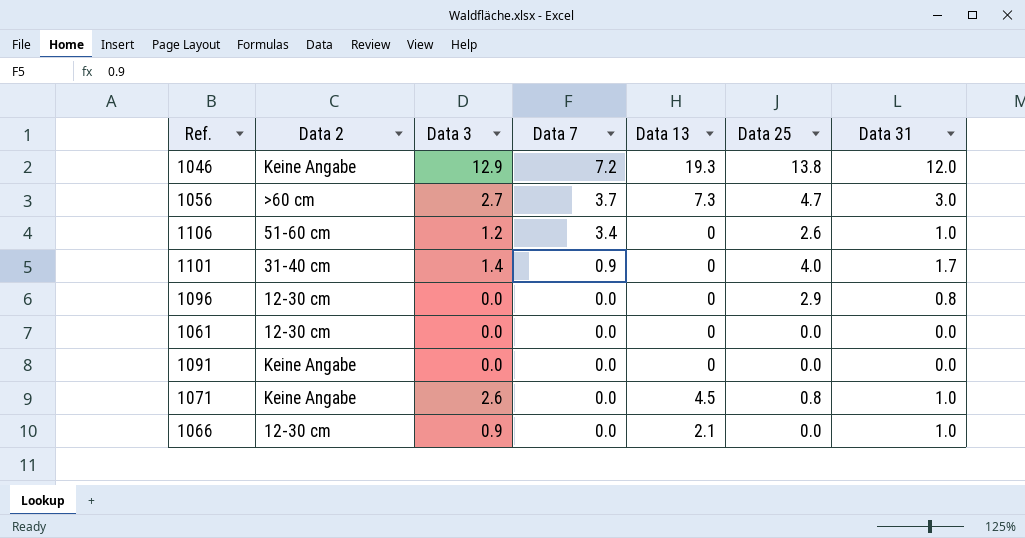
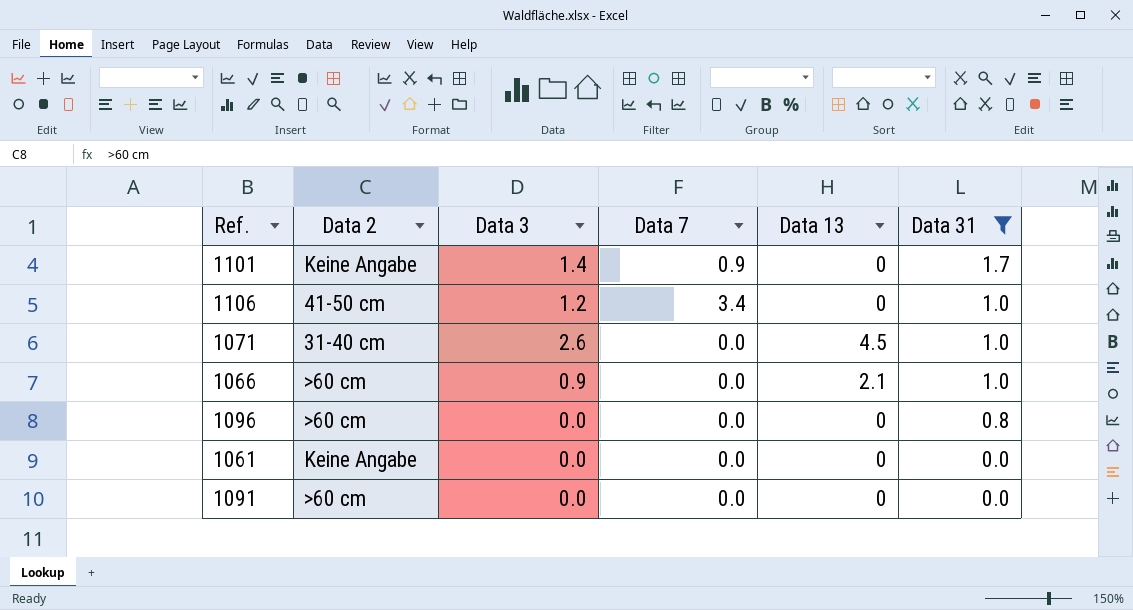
filter: none -> Data 31 <= 1.7
row order: Data 7 descending -> Data 31 descending
column Data 25 | position: 6 -> none
1101 | Data 2: 31-40 cm -> Keine Angabe
1106 | Data 2: 51-60 cm -> 41-50 cm
1071 | Data 2: Keine Angabe -> 31-40 cm
1066 | Data 2: 12-30 cm -> >60 cm
1096 | Data 2: 12-30 cm -> >60 cm
1061 | Data 2: 12-30 cm -> Keine Angabe
1091 | Data 2: Keine Angabe -> >60 cm

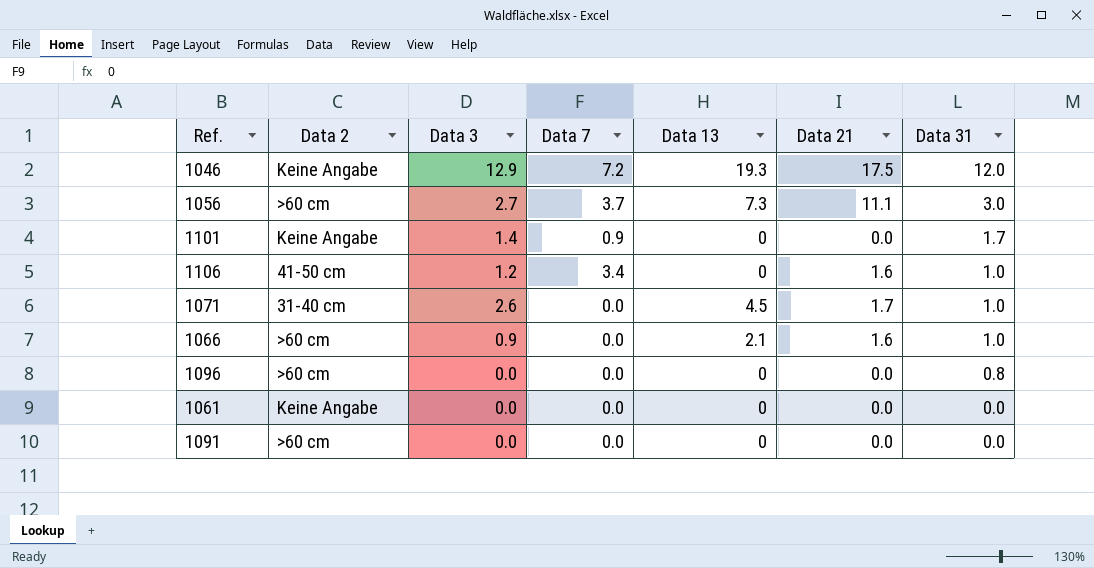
filter: Data 31 <= 1.7 -> none
column Data 21 | position: none -> 6

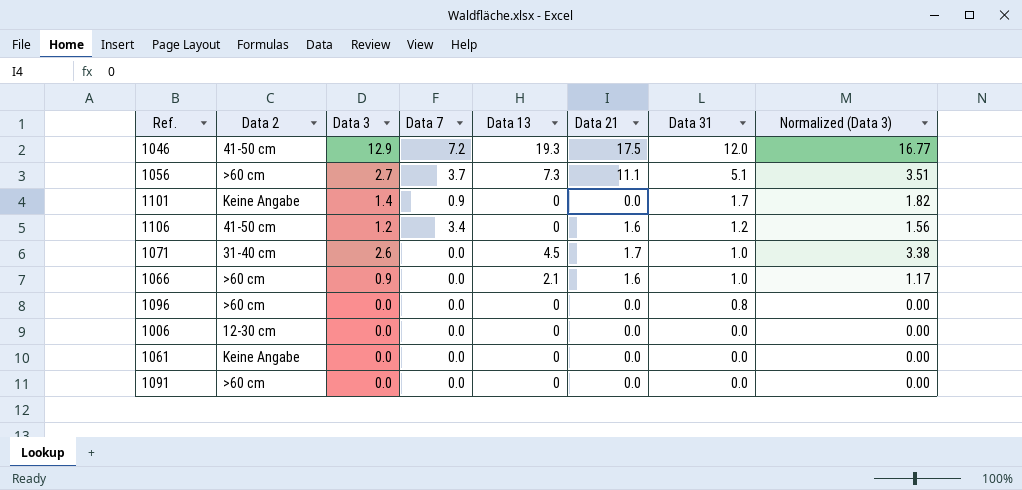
column Normalized (Data 3) | formula: none -> [Data 3] * 1.3
1046 | Data 2: Keine Angabe -> 41-50 cm
1056 | Data 31: 3.0 -> 5.1
1106 | Data 31: 1.0 -> 1.2
row 1006: none -> 12-30 cm | 0.0 | 0.0 | 0 | 0.0 | 0.0 | 0.00

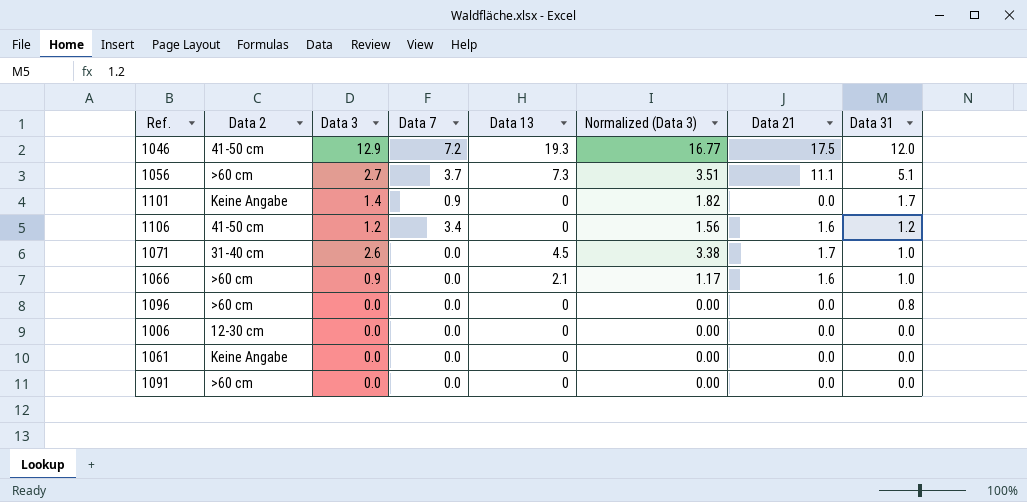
column Normalized (Data 3) | position: 8 -> 6

